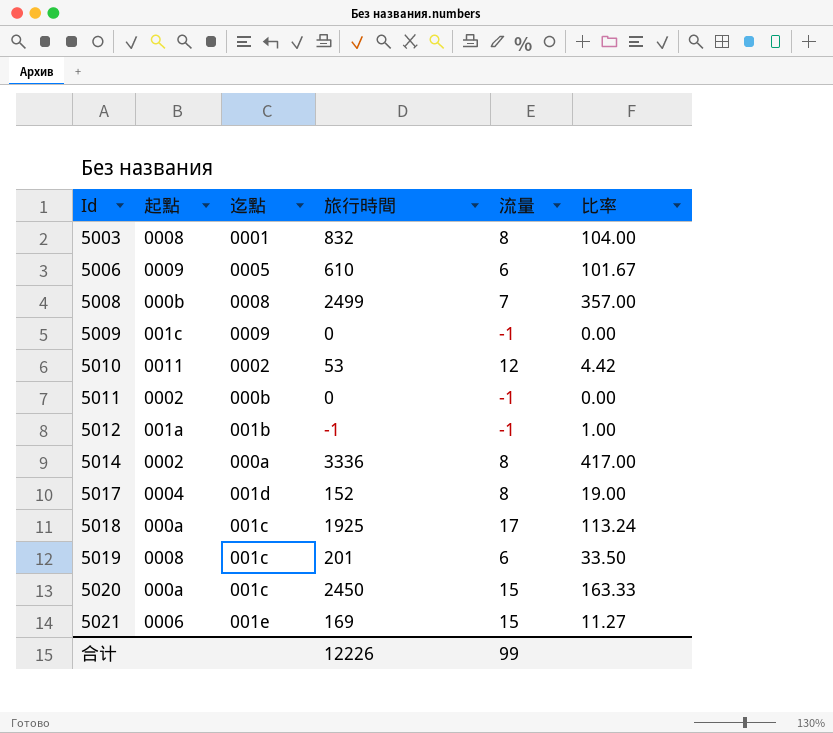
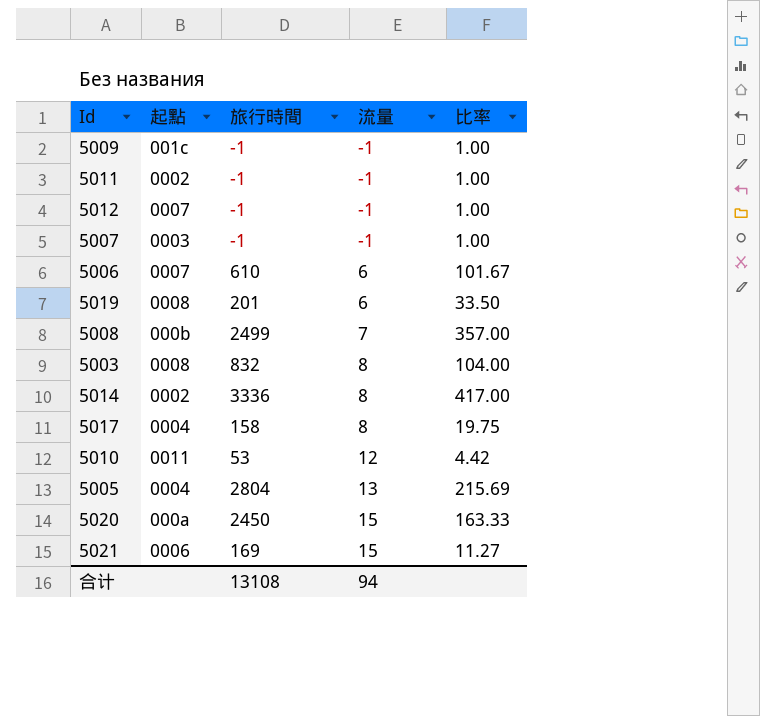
row order: Id ascending -> 流量 ascending
column 迄點 | position: 3 -> none
row 5018: 000a | 001c | 1925 | 17 | 113.24 -> none
5009 | 旅行時間: 0 -> -1
5009 | 比率: 0.00 -> 1.00
5011 | 旅行時間: 0 -> -1
5011 | 比率: 0.00 -> 1.00
5012 | 起點: 001a -> 0007
row 5007: none -> 0003 | -1 | -1 | 1.00
5006 | 起點: 0009 -> 0007
5017 | 旅行時間: 152 -> 158
5017 | 比率: 19.00 -> 19.75
row 5005: none -> 0004 | 2804 | 13 | 215.69
合计 | 旅行時間: 12226 -> 13108
合计 | 流量: 99 -> 94

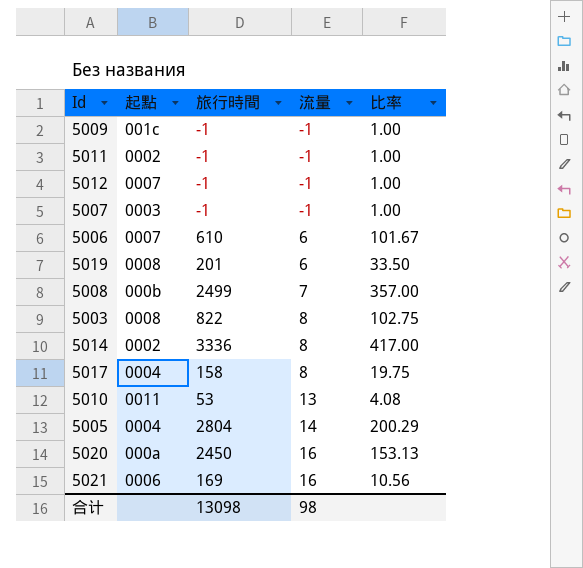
5003 | 旅行時間: 832 -> 822
5003 | 比率: 104.00 -> 102.75
5010 | 流量: 12 -> 13
5010 | 比率: 4.42 -> 4.08
5005 | 流量: 13 -> 14
5005 | 比率: 215.69 -> 200.29
5020 | 流量: 15 -> 16
5020 | 比率: 163.33 -> 153.13
5021 | 流量: 15 -> 16
5021 | 比率: 11.27 -> 10.56
合计 | 旅行時間: 13108 -> 13098
合计 | 流量: 94 -> 98

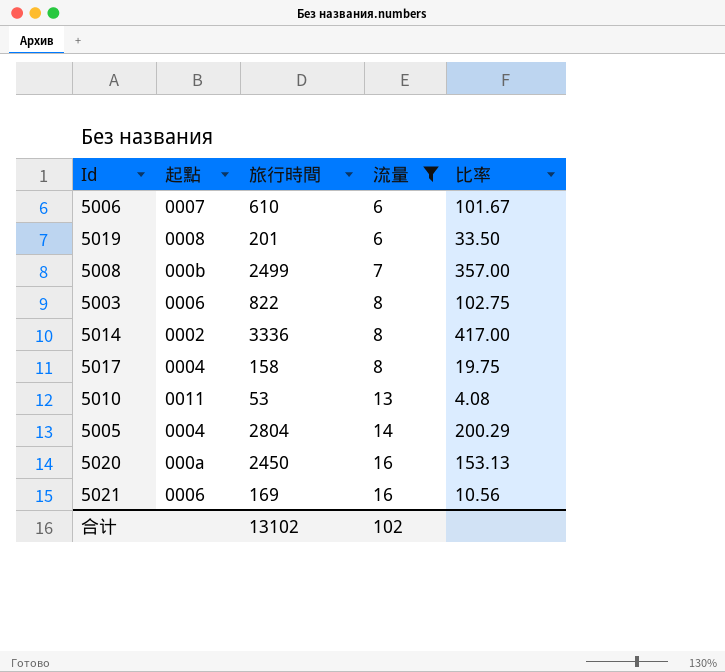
filter: none -> 流量 != -1
5003 | 起點: 0008 -> 0006
合计 | 旅行時間: 13098 -> 13102
合计 | 流量: 98 -> 102

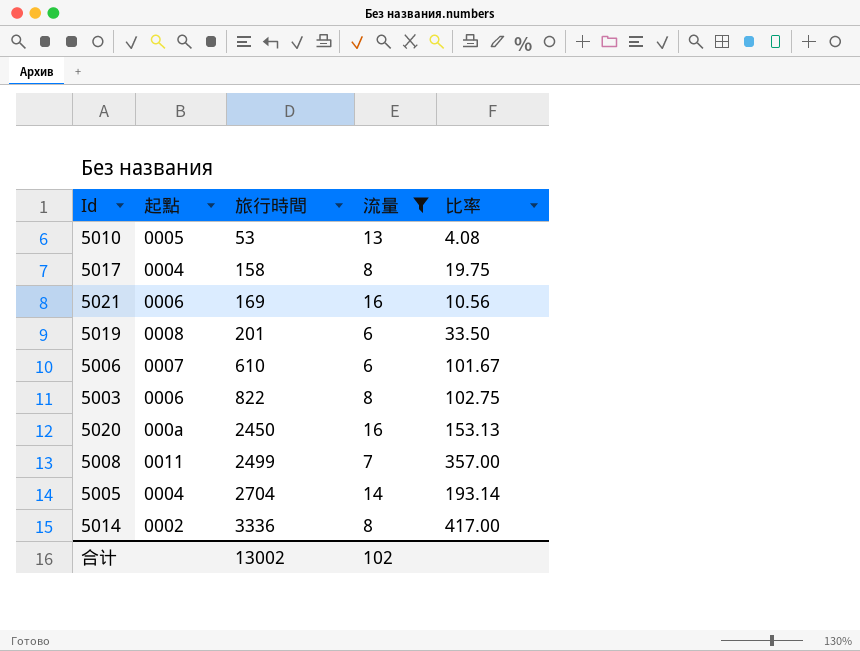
row order: 流量 ascending -> 旅行時間 ascending
5010 | 起點: 0011 -> 0005
5008 | 起點: 000b -> 0011
5005 | 旅行時間: 2804 -> 2704
5005 | 比率: 200.29 -> 193.14
合计 | 旅行時間: 13102 -> 13002

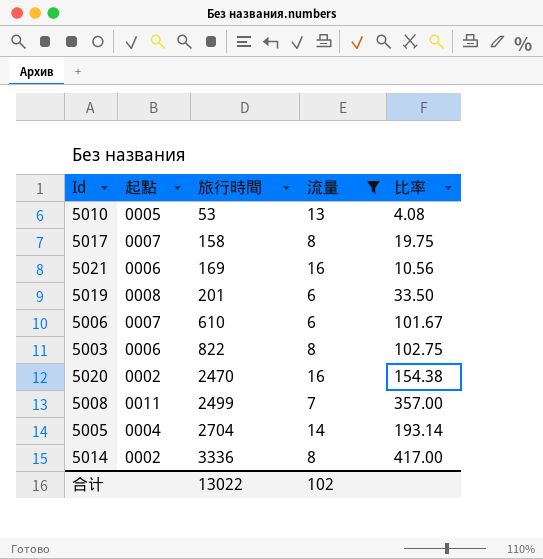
5017 | 起點: 0004 -> 0007
5020 | 起點: 000a -> 0002
5020 | 旅行時間: 2450 -> 2470
5020 | 比率: 153.13 -> 154.38
合计 | 旅行時間: 13002 -> 13022

